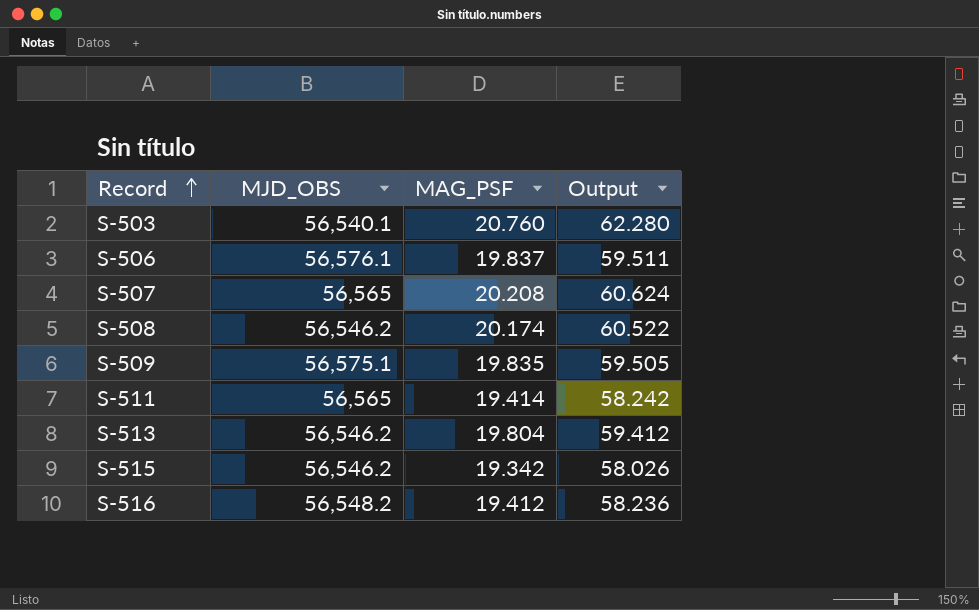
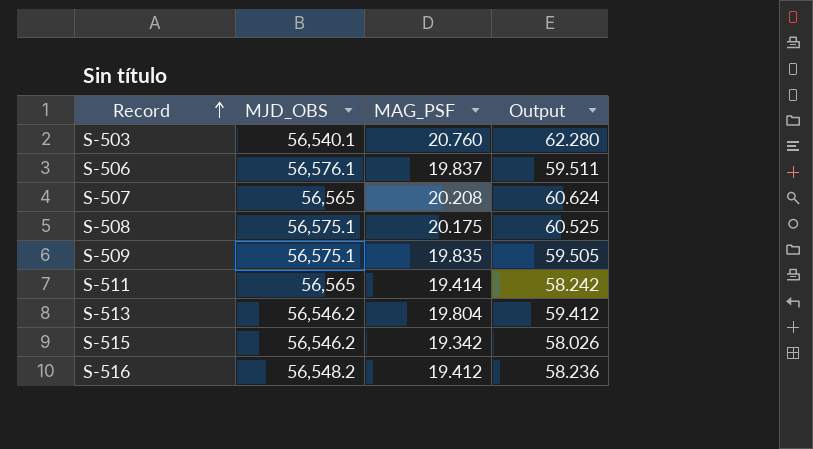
S-508 | MJD_OBS: 56,546.2 -> 56,575.1
S-508 | MAG_PSF: 20.174 -> 20.175
S-508 | Output: 60.522 -> 60.525

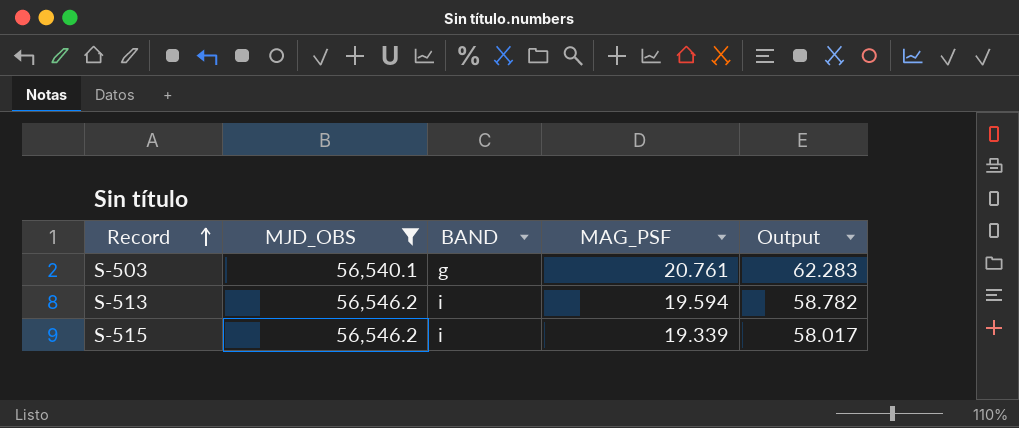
filter: none -> MJD_OBS <= 56,546.2
column BAND | position: none -> 3
S-503 | MAG_PSF: 20.760 -> 20.761
S-503 | Output: 62.280 -> 62.283
S-513 | MAG_PSF: 19.804 -> 19.594
S-513 | Output: 59.412 -> 58.782
S-515 | MAG_PSF: 19.342 -> 19.339
S-515 | Output: 58.026 -> 58.017

